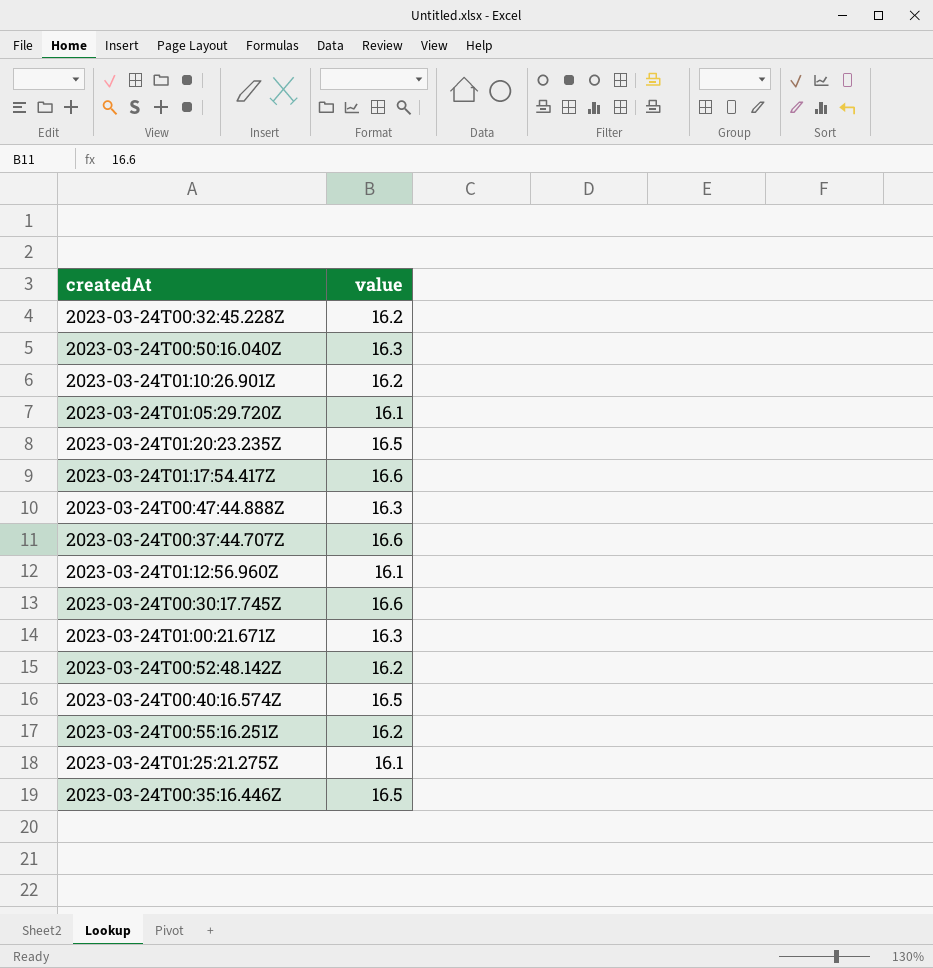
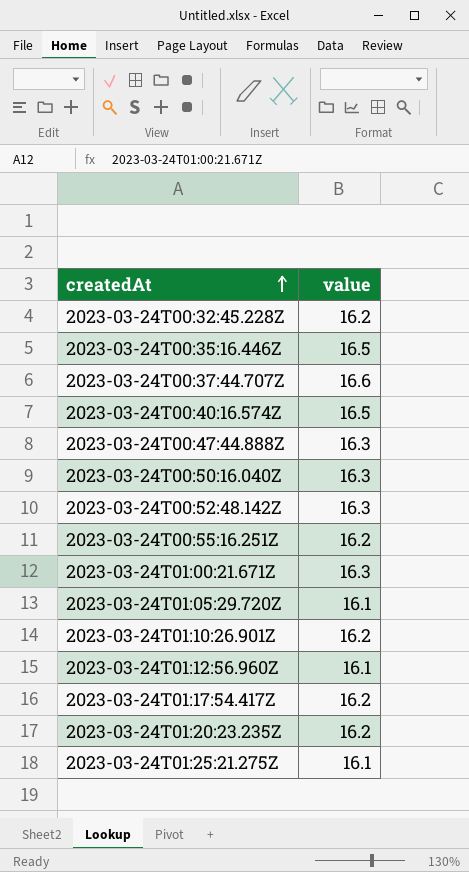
row order: none -> createdAt ascending
row 2023-03-24T00:30:17.745Z: 16.6 -> none
2023-03-24T00:52:48.142Z | value: 16.2 -> 16.3
2023-03-24T01:17:54.417Z | value: 16.6 -> 16.2
2023-03-24T01:20:23.235Z | value: 16.5 -> 16.2

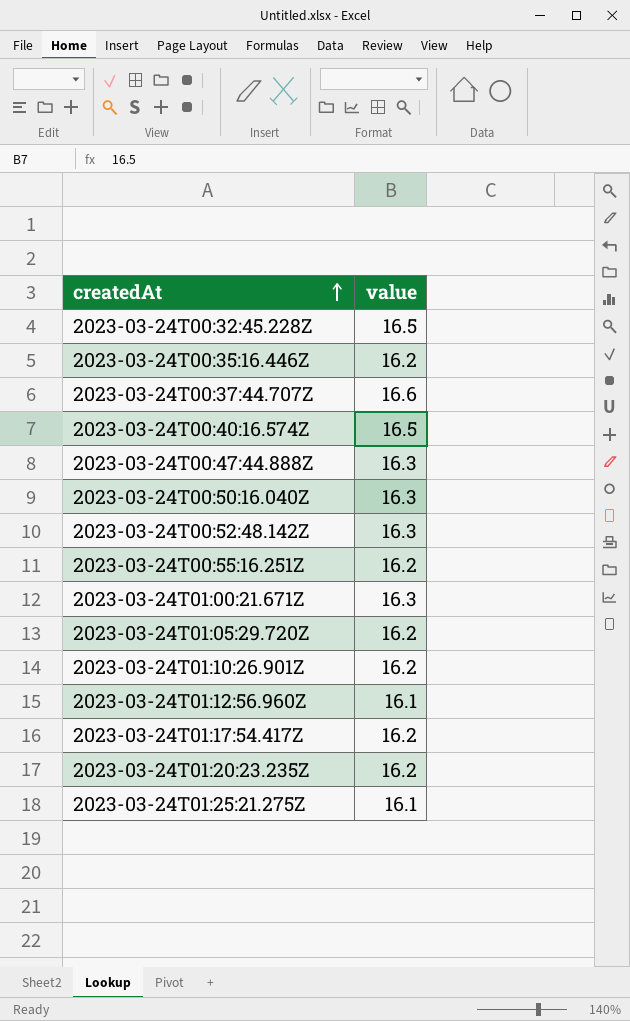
2023-03-24T00:32:45.228Z | value: 16.2 -> 16.5
2023-03-24T00:35:16.446Z | value: 16.5 -> 16.2
2023-03-24T01:05:29.720Z | value: 16.1 -> 16.2

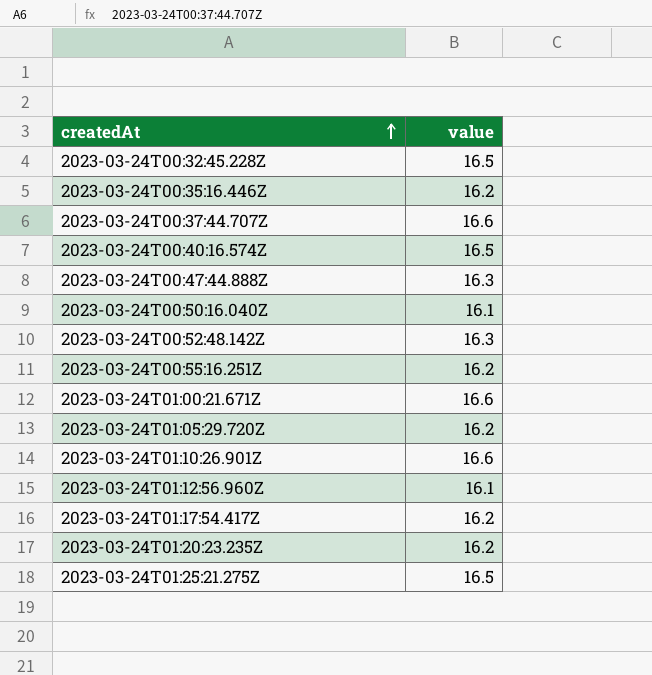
2023-03-24T00:50:16.040Z | value: 16.3 -> 16.1
2023-03-24T01:00:21.671Z | value: 16.3 -> 16.6
2023-03-24T01:10:26.901Z | value: 16.2 -> 16.6
2023-03-24T01:25:21.275Z | value: 16.1 -> 16.5

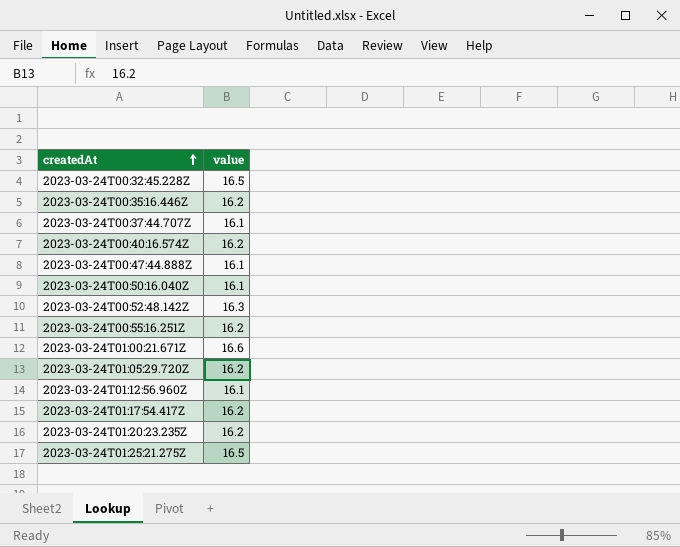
row 2023-03-24T01:10:26.901Z: 16.6 -> none
2023-03-24T00:37:44.707Z | value: 16.6 -> 16.1
2023-03-24T00:40:16.574Z | value: 16.5 -> 16.2
2023-03-24T00:47:44.888Z | value: 16.3 -> 16.1

